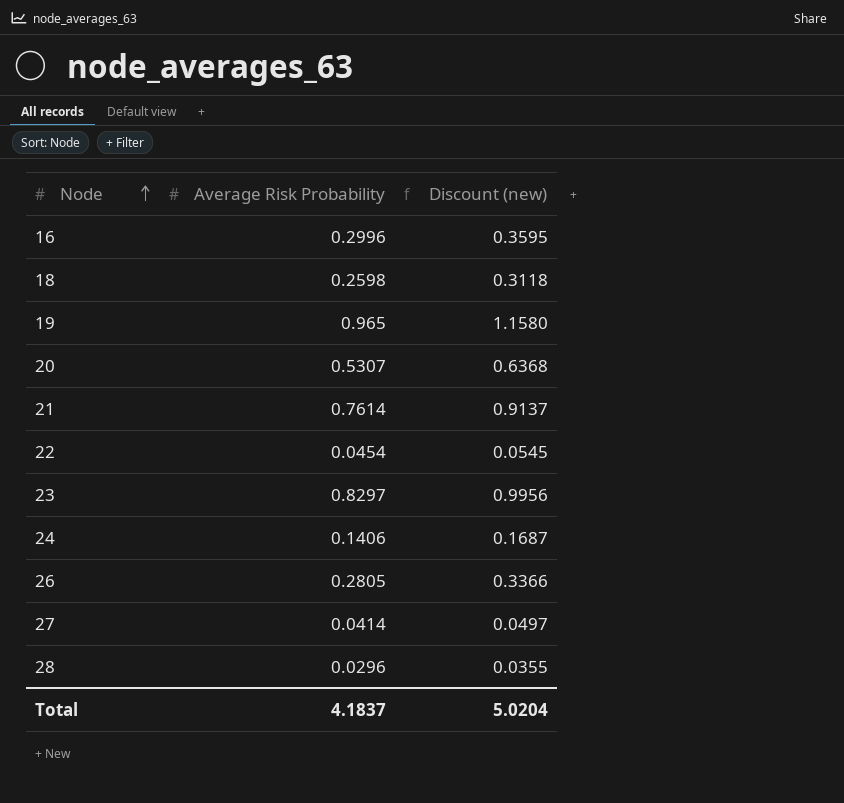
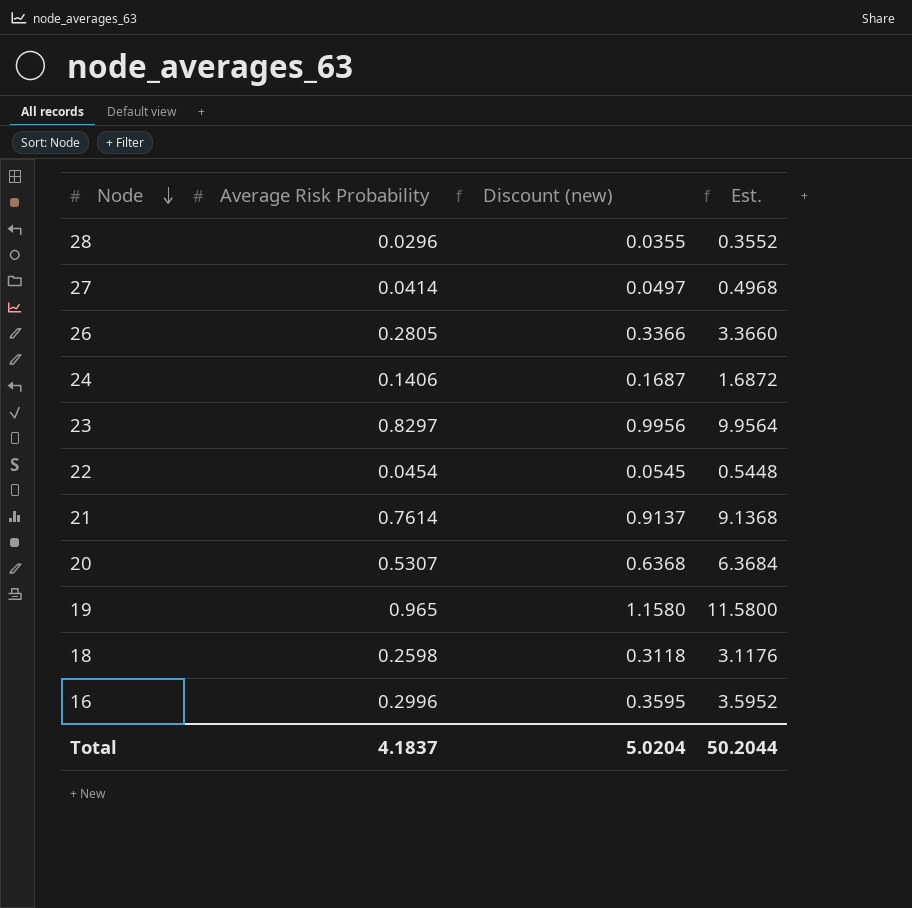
row order: Node ascending -> Node descending
column Est. | formula: none -> [Average Risk Probability] * 12

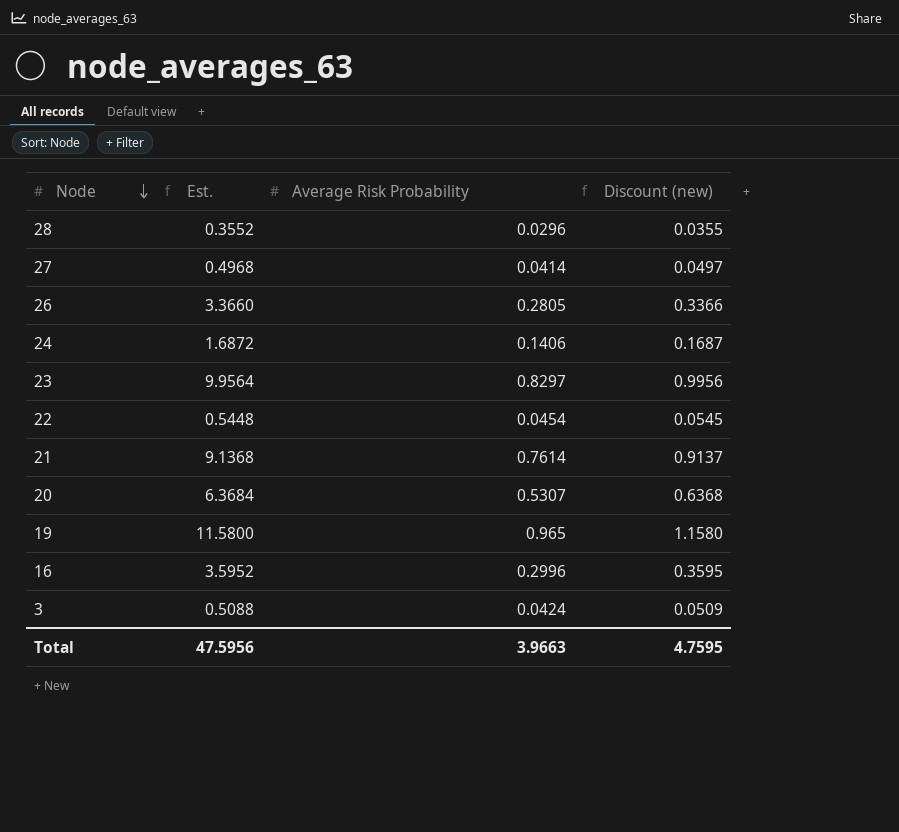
column Est. | position: 4 -> 2
row 18: 0.2598 | 0.3118 | 3.1176 -> none
row 3: none -> 0.5088 | 0.0424 | 0.0509
Total | Est.: 50.2044 -> 47.5956
Total | Average Risk Probability: 4.1837 -> 3.9663
Total | Discount (new): 5.0204 -> 4.7595

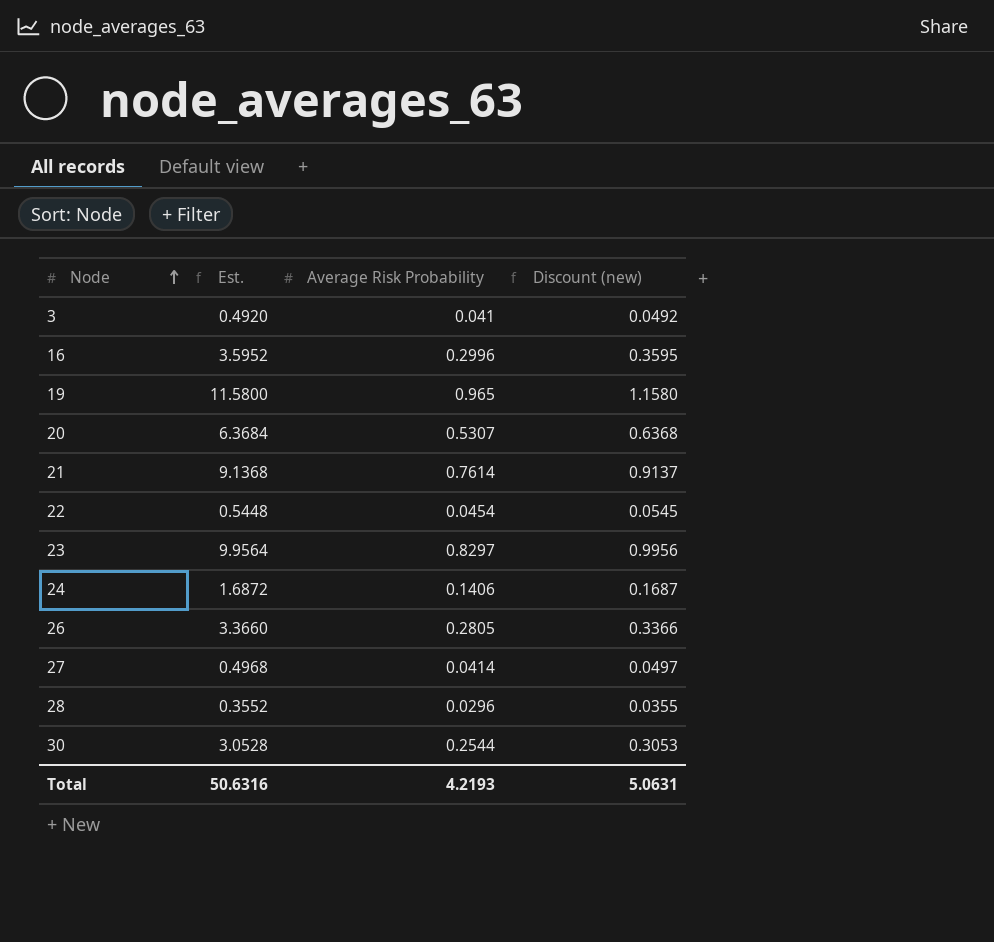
row order: Node descending -> Node ascending
3 | Est.: 0.5088 -> 0.4920
3 | Average Risk Probability: 0.0424 -> 0.041
3 | Discount (new): 0.0509 -> 0.0492
row 30: none -> 3.0528 | 0.2544 | 0.3053
Total | Est.: 47.5956 -> 50.6316
Total | Average Risk Probability: 3.9663 -> 4.2193
Total | Discount (new): 4.7595 -> 5.0631

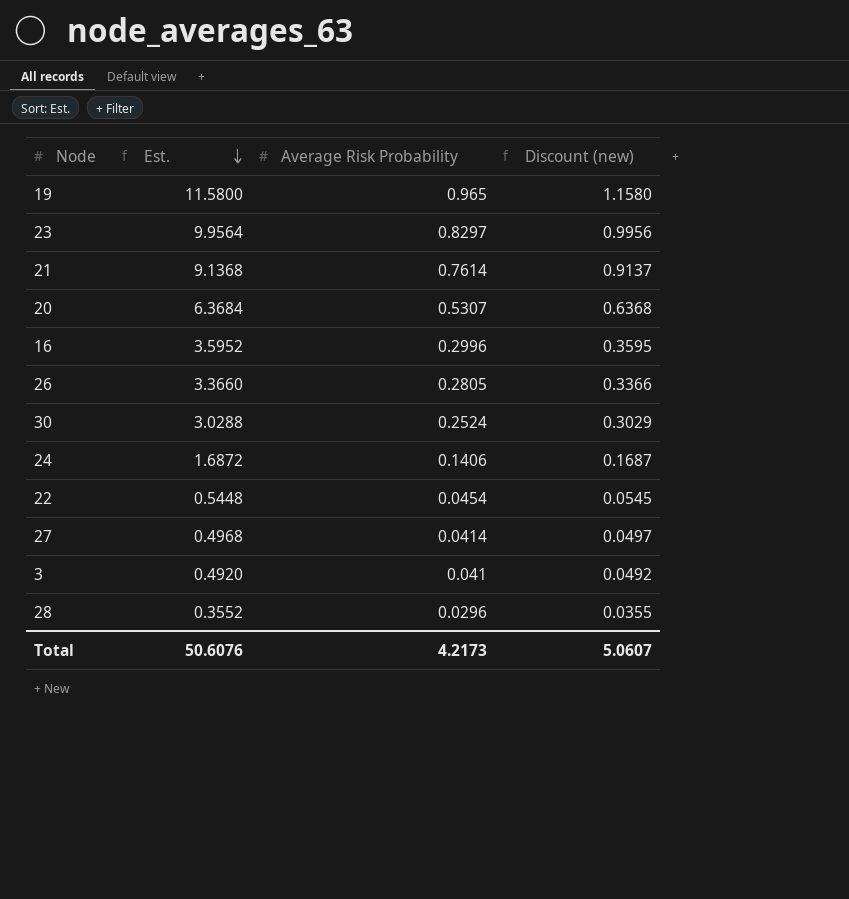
row order: Node ascending -> Est. descending
30 | Est.: 3.0528 -> 3.0288
30 | Average Risk Probability: 0.2544 -> 0.2524
30 | Discount (new): 0.3053 -> 0.3029
Total | Est.: 50.6316 -> 50.6076
Total | Average Risk Probability: 4.2193 -> 4.2173
Total | Discount (new): 5.0631 -> 5.0607

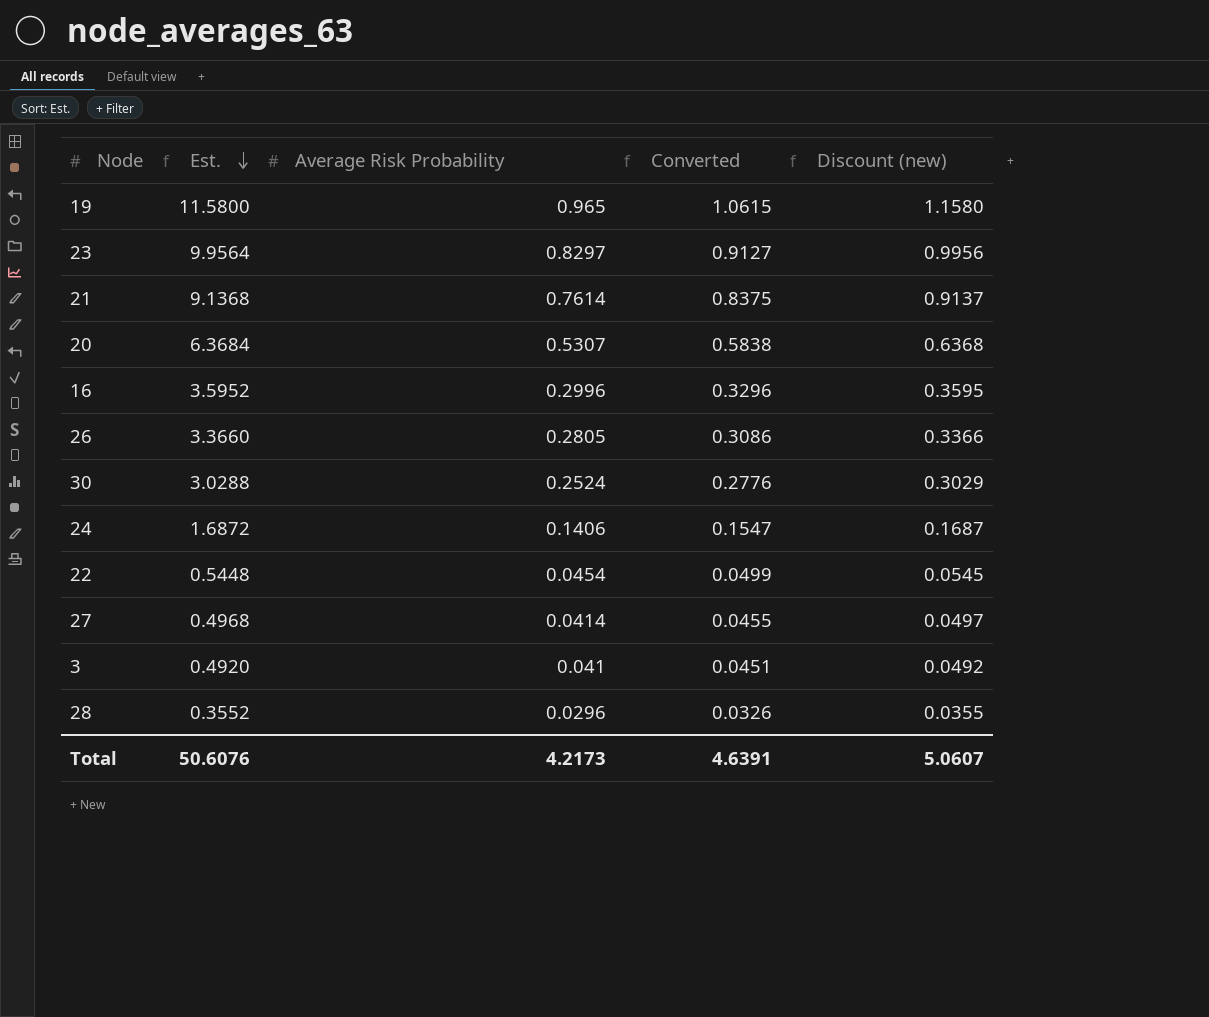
column Converted | formula: none -> [Average Risk Probability] * 1.1

